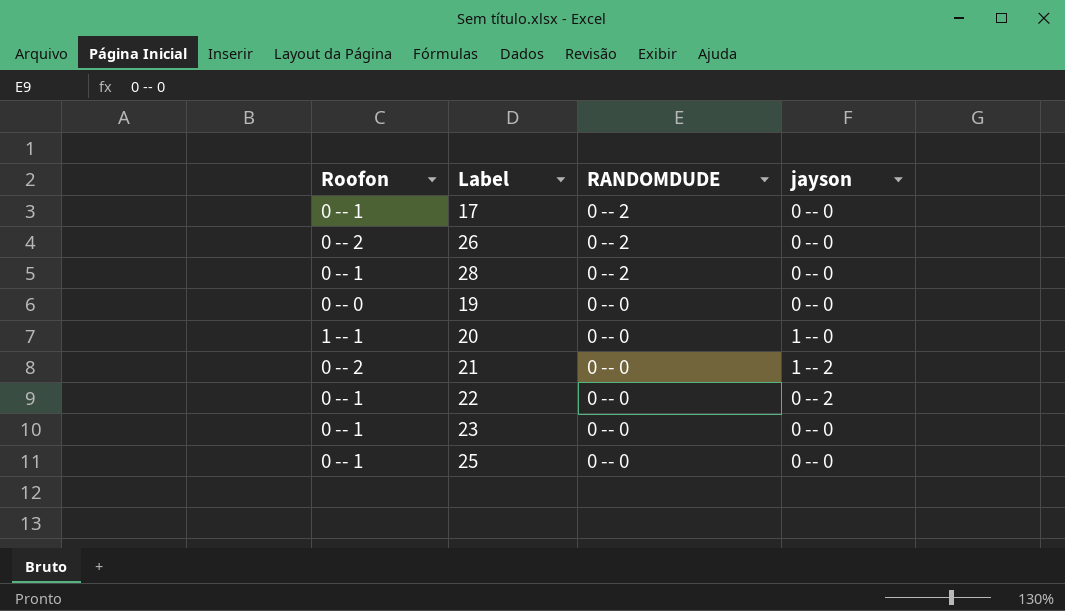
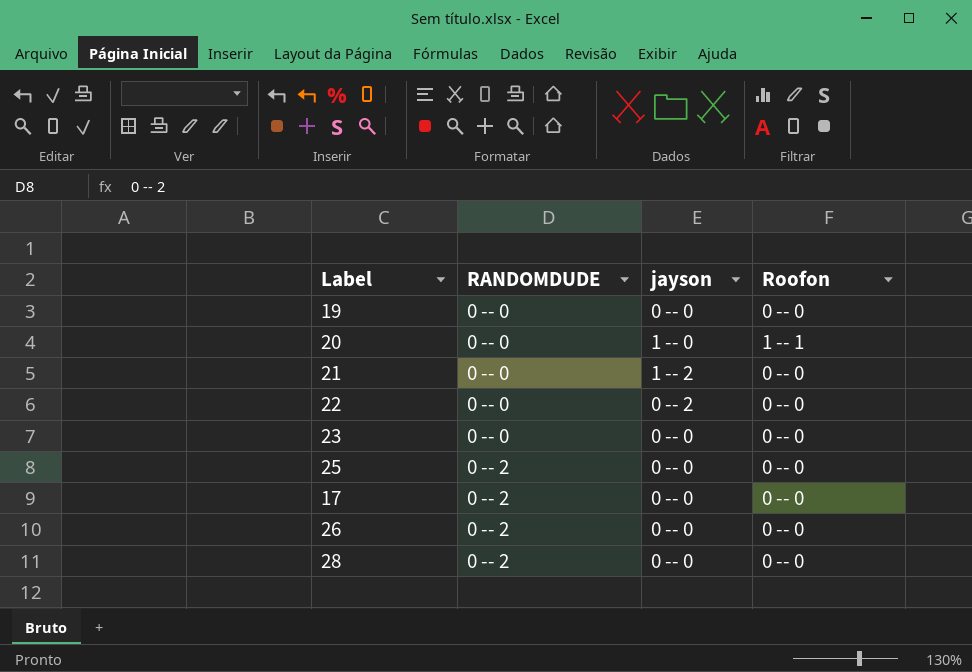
row order: RANDOMDUDE descending -> RANDOMDUDE ascending
column Roofon | position: 1 -> 4
21 | Roofon: 0 -- 2 -> 0 -- 0
22 | Roofon: 0 -- 1 -> 0 -- 0
23 | Roofon: 0 -- 1 -> 0 -- 0
25 | RANDOMDUDE: 0 -- 0 -> 0 -- 2
25 | Roofon: 0 -- 1 -> 0 -- 0
17 | Roofon: 0 -- 1 -> 0 -- 0
26 | Roofon: 0 -- 2 -> 0 -- 0
28 | Roofon: 0 -- 1 -> 0 -- 0

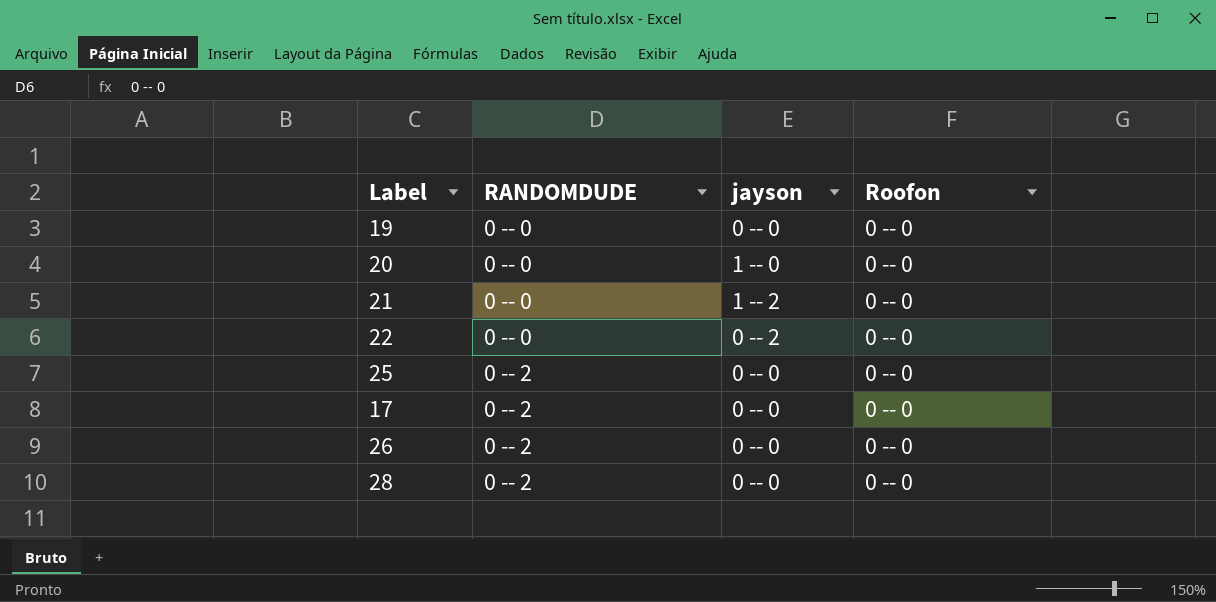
row 23: 0 -- 0 | 0 -- 0 | 0 -- 0 -> none
20 | Roofon: 1 -- 1 -> 0 -- 0

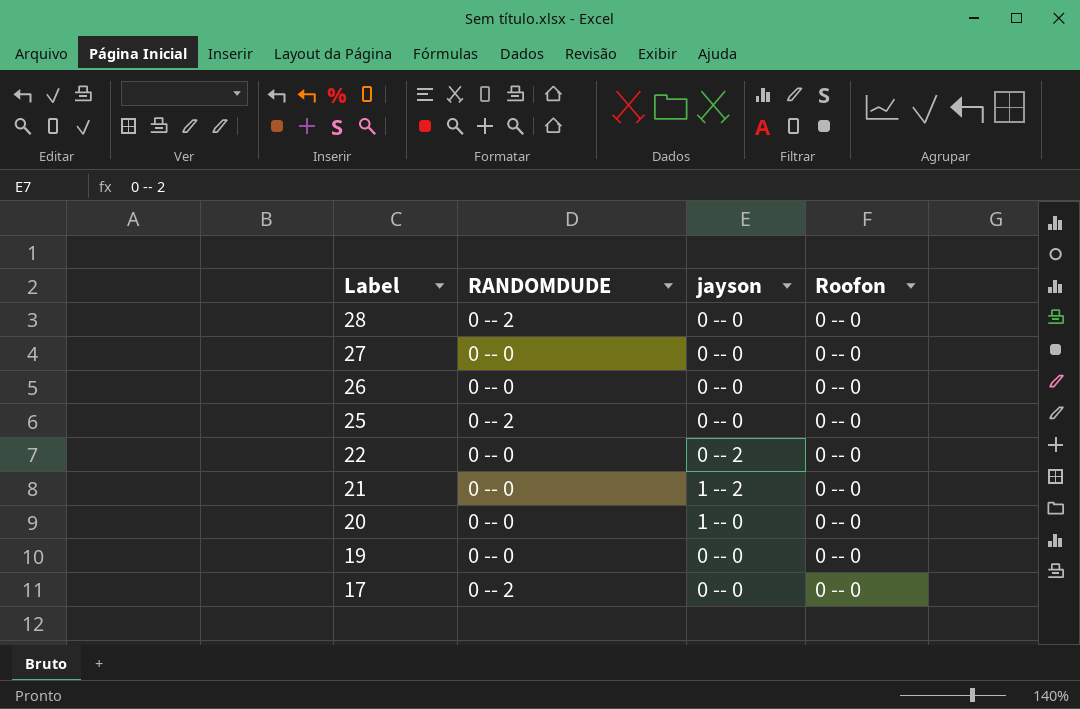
row order: RANDOMDUDE ascending -> Label descending
row 27: none -> 0 -- 0 | 0 -- 0 | 0 -- 0
26 | RANDOMDUDE: 0 -- 2 -> 0 -- 0

